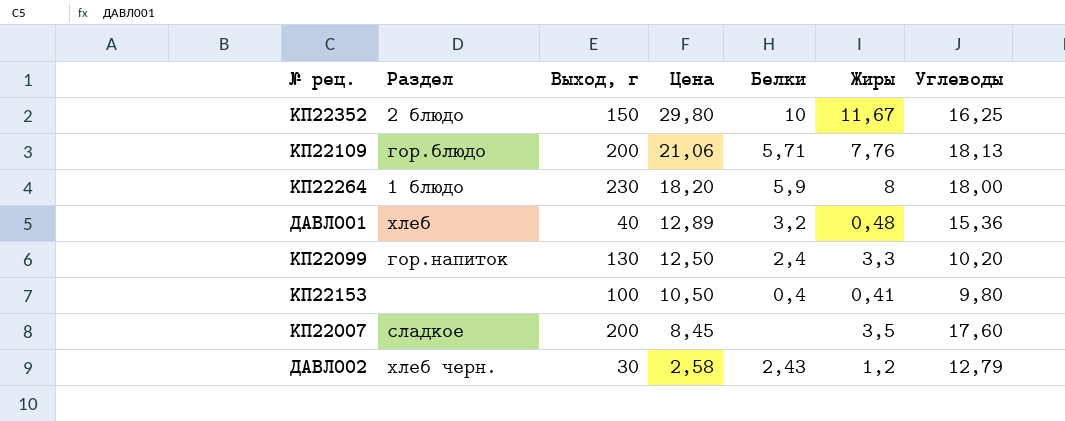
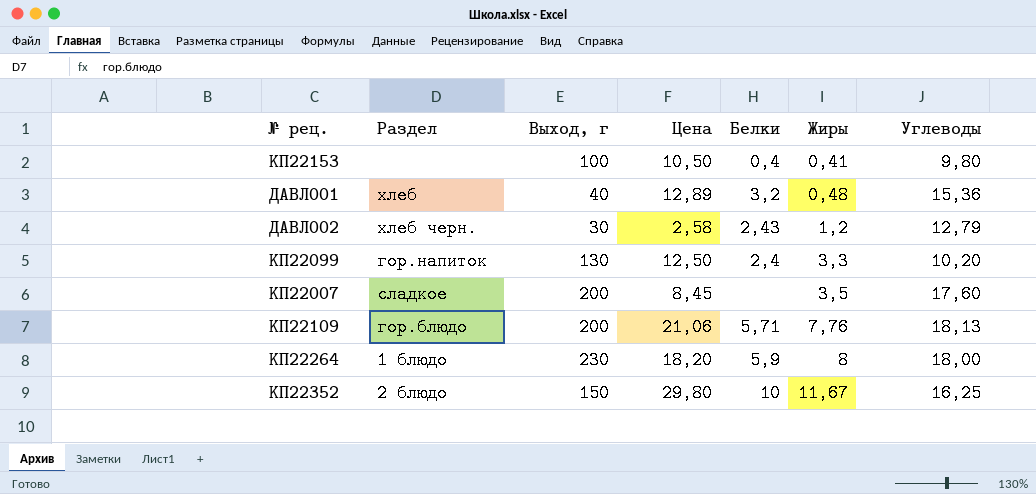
row order: Цена descending -> Жиры ascending

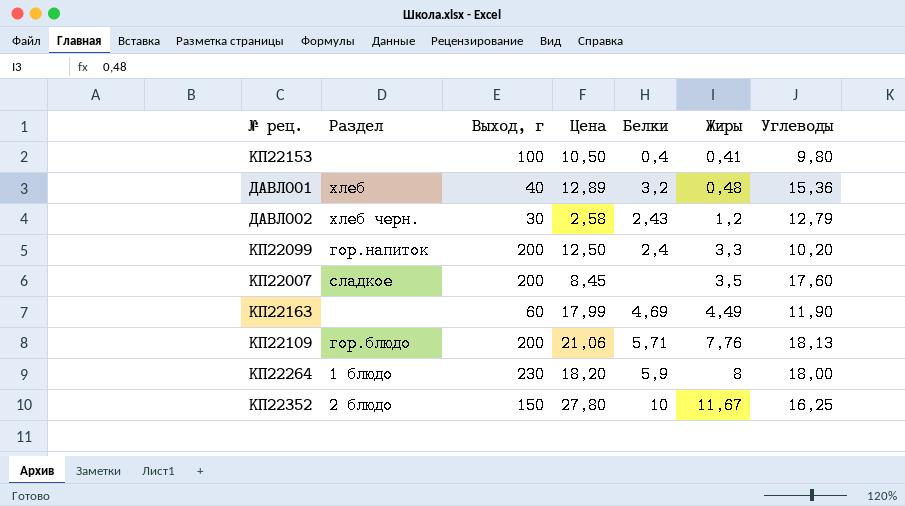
КП22099 | Выход, г: 130 -> 200
row КП22163: none -> none | 60 | 17,99 | 4,69 | 4,49 | 11,90
КП22352 | Цена: 29,80 -> 27,80

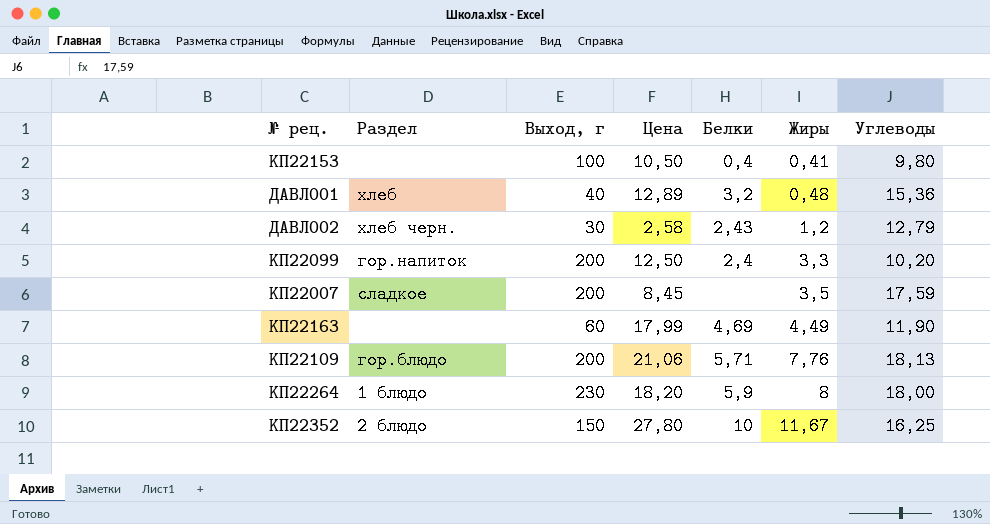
КП22007 | Углеводы: 17,60 -> 17,59

